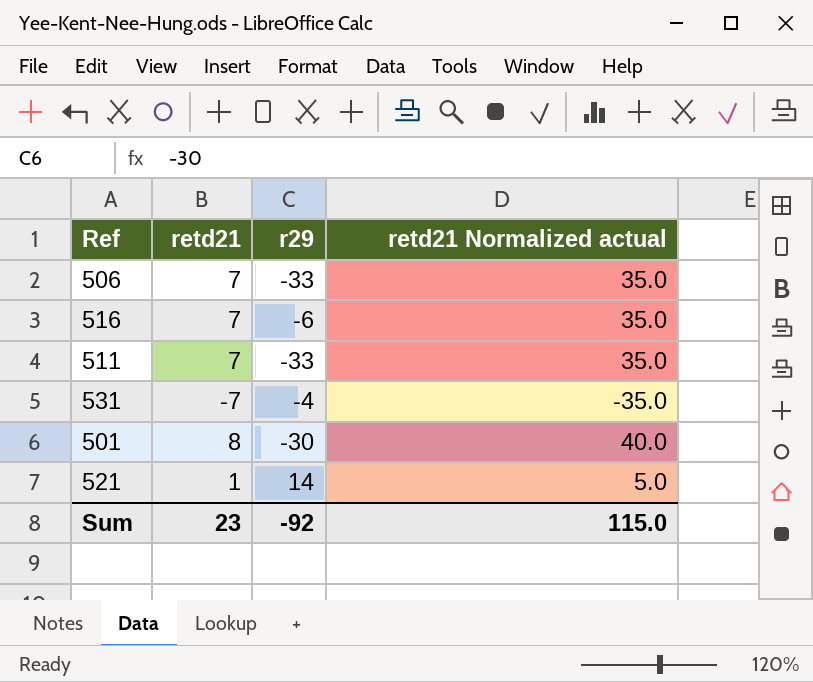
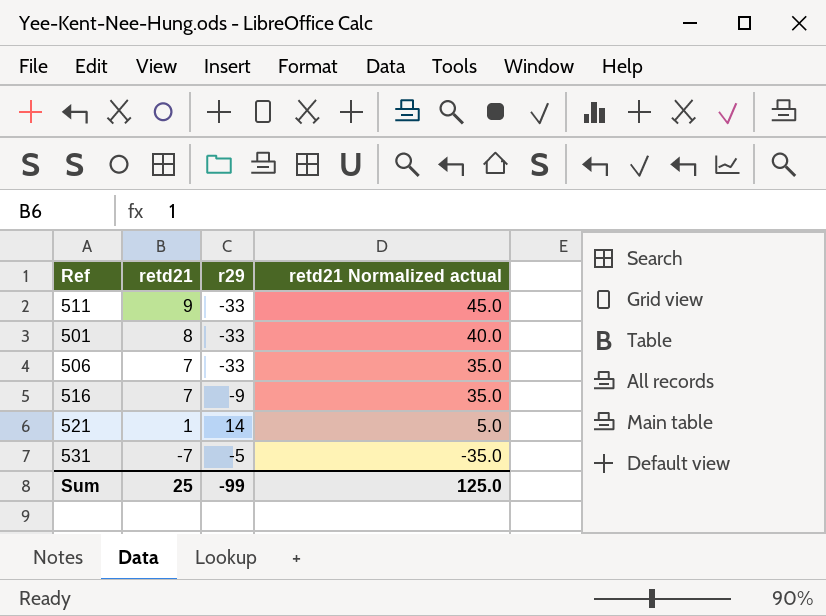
row order: none -> retd21 descending
511 | retd21: 7 -> 9
511 | retd21 Normalized actual: 35.0 -> 45.0
501 | r29: -30 -> -33
516 | r29: -6 -> -9
531 | r29: -4 -> -5
Sum | retd21: 23 -> 25
Sum | r29: -92 -> -99
Sum | retd21 Normalized actual: 115.0 -> 125.0

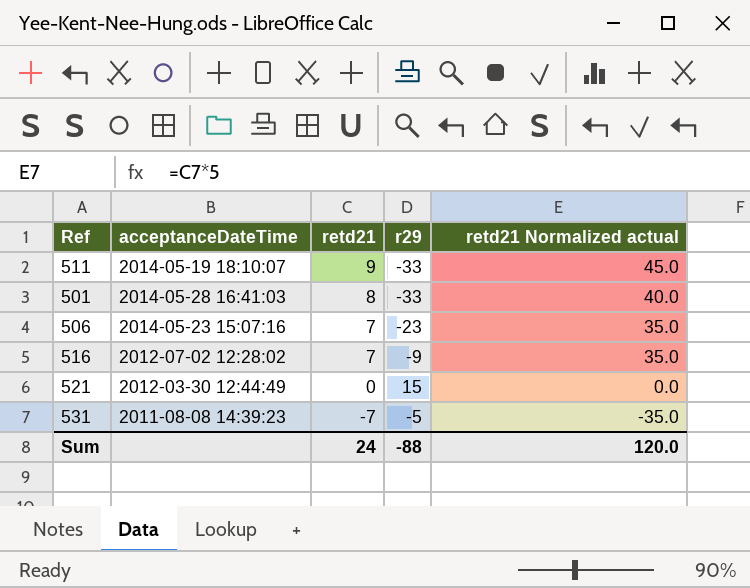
column acceptanceDateTime | position: none -> 2
506 | r29: -33 -> -23
521 | retd21: 1 -> 0
521 | r29: 14 -> 15
521 | retd21 Normalized actual: 5.0 -> 0.0
Sum | retd21: 25 -> 24
Sum | r29: -99 -> -88
Sum | retd21 Normalized actual: 125.0 -> 120.0

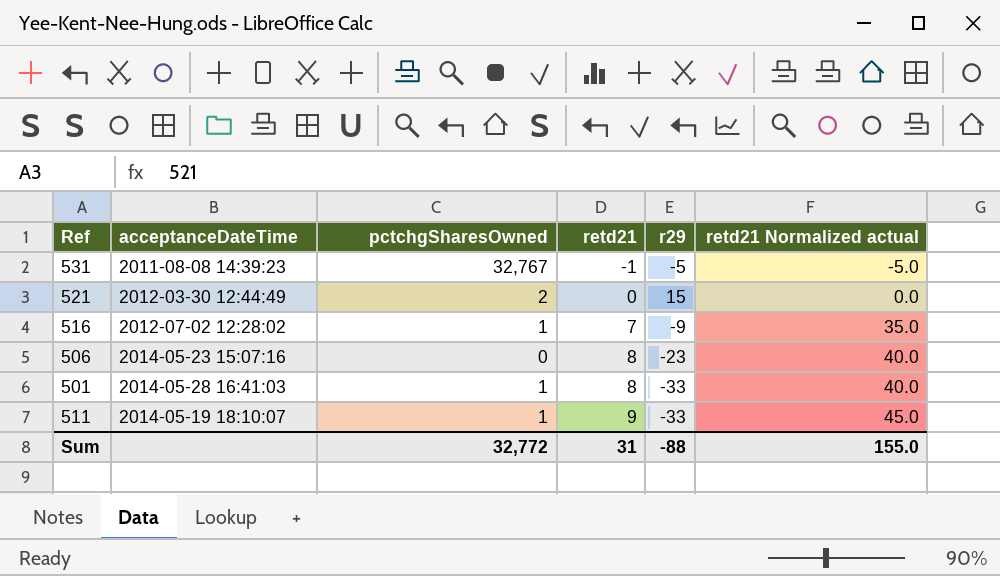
row order: retd21 descending -> retd21 ascending
column pctchgSharesOwned | position: none -> 3
531 | retd21: -7 -> -1
531 | retd21 Normalized actual: -35.0 -> -5.0
506 | retd21: 7 -> 8
506 | retd21 Normalized actual: 35.0 -> 40.0
Sum | retd21: 24 -> 31
Sum | retd21 Normalized actual: 120.0 -> 155.0

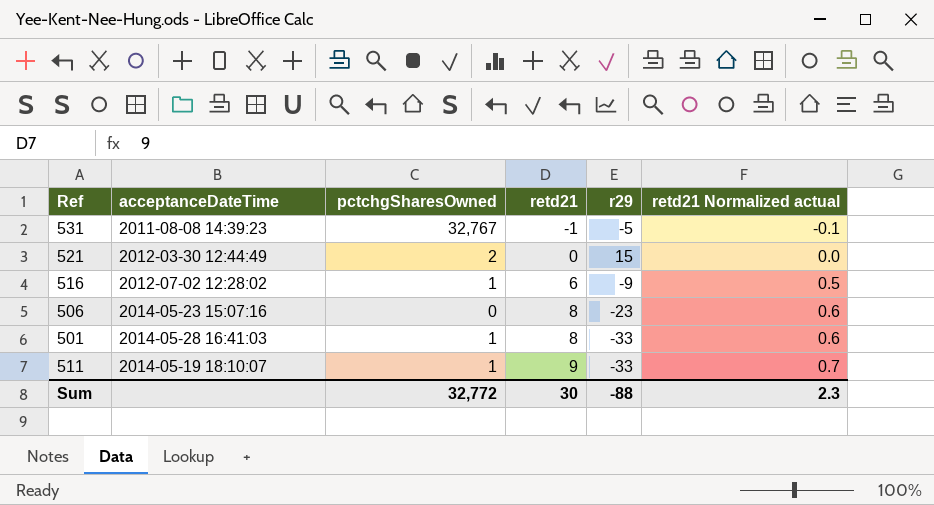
column retd21 Normalized actual | formula: [retd21] * 5 -> [retd21] * 0.08
516 | retd21: 7 -> 6
Sum | retd21: 31 -> 30
Sum | retd21 Normalized actual: 155.0 -> 2.3

